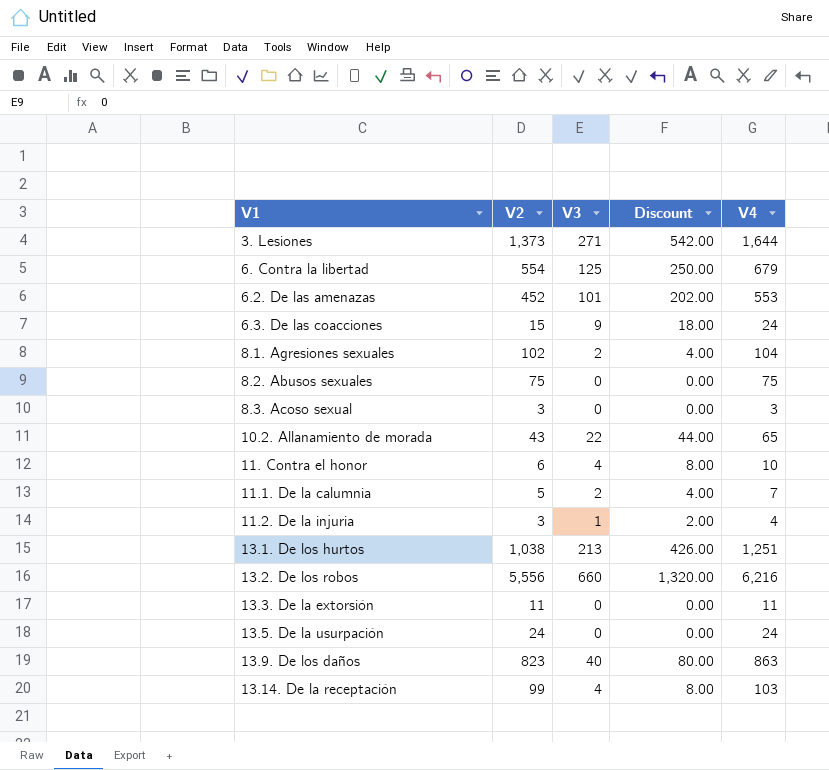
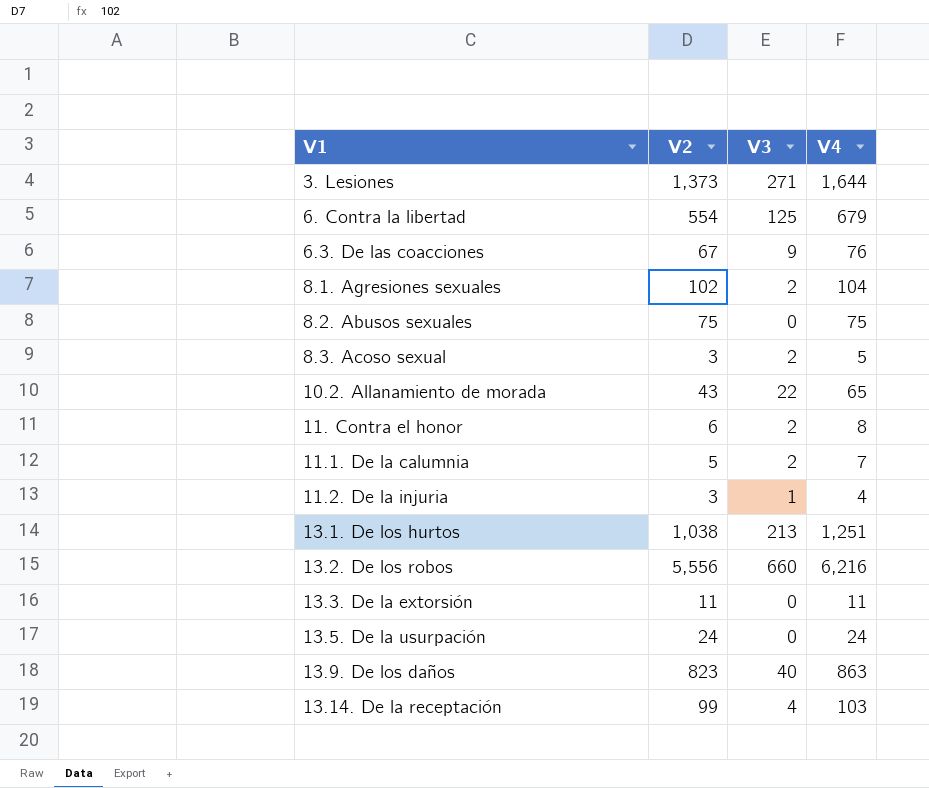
column Discount | formula: [V3] * 2 -> none
row 6.2. De las amenazas: 452 | 101 | 202.00 | 553 -> none
6.3. De las coacciones | V2: 15 -> 67
6.3. De las coacciones | V4: 24 -> 76
8.3. Acoso sexual | V3: 0 -> 2
8.3. Acoso sexual | V4: 3 -> 5
11. Contra el honor | V3: 4 -> 2
11. Contra el honor | V4: 10 -> 8

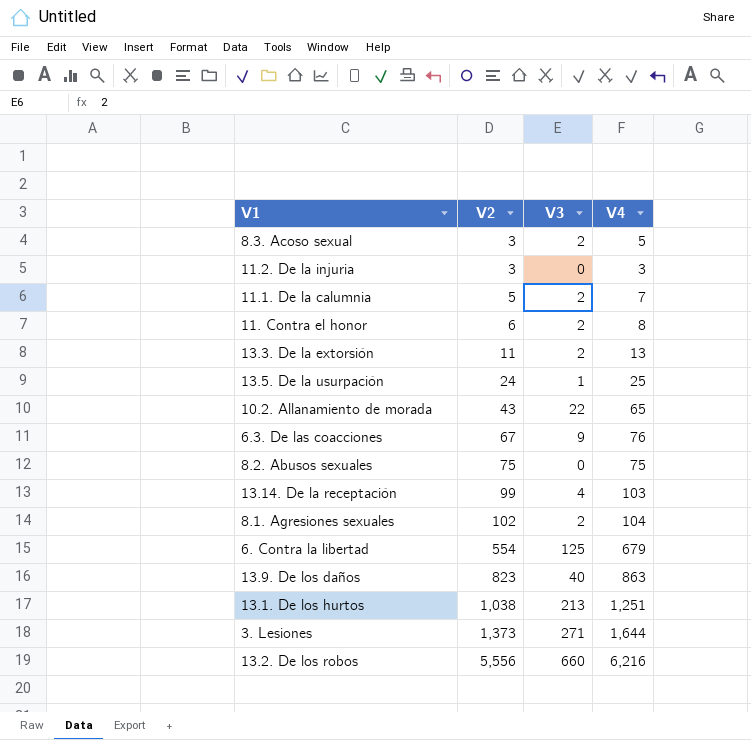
row order: none -> V2 ascending
11.2. De la injuria | V3: 1 -> 0
11.2. De la injuria | V4: 4 -> 3
13.3. De la extorsión | V3: 0 -> 2
13.3. De la extorsión | V4: 11 -> 13
13.5. De la usurpación | V3: 0 -> 1
13.5. De la usurpación | V4: 24 -> 25

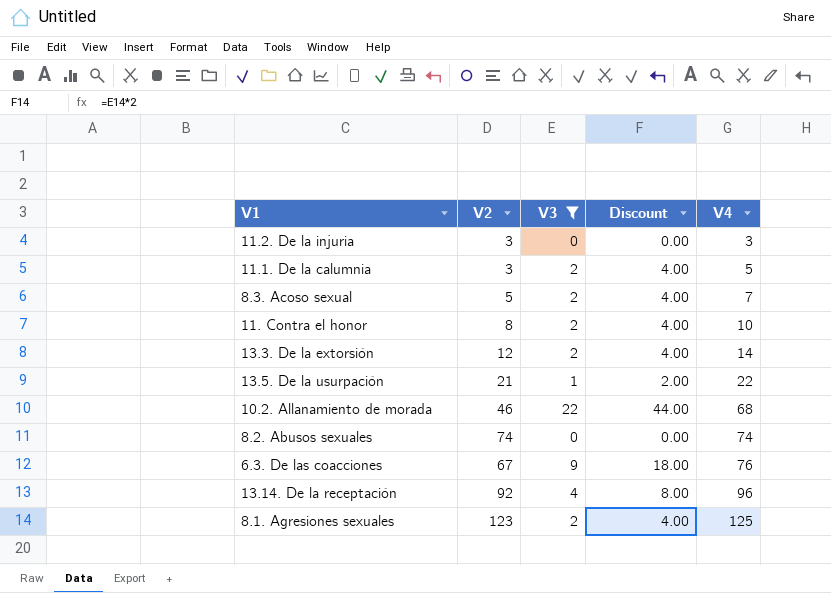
filter: none -> V3 <= 22
row order: V2 ascending -> V4 ascending
column Discount | formula: none -> [V3] * 2
11.1. De la calumnia | V2: 5 -> 3
11.1. De la calumnia | V4: 7 -> 5
8.3. Acoso sexual | V2: 3 -> 5
8.3. Acoso sexual | V4: 5 -> 7
11. Contra el honor | V2: 6 -> 8
11. Contra el honor | V4: 8 -> 10
13.3. De la extorsión | V2: 11 -> 12
13.3. De la extorsión | V4: 13 -> 14
13.5. De la usurpación | V2: 24 -> 21
13.5. De la usurpación | V4: 25 -> 22
10.2. Allanamiento de morada | V2: 43 -> 46
10.2. Allanamiento de morada | V4: 65 -> 68
8.2. Abusos sexuales | V2: 75 -> 74
8.2. Abusos sexuales | V4: 75 -> 74
13.14. De la receptación | V2: 99 -> 92
13.14. De la receptación | V4: 103 -> 96
8.1. Agresiones sexuales | V2: 102 -> 123
8.1. Agresiones sexuales | V4: 104 -> 125

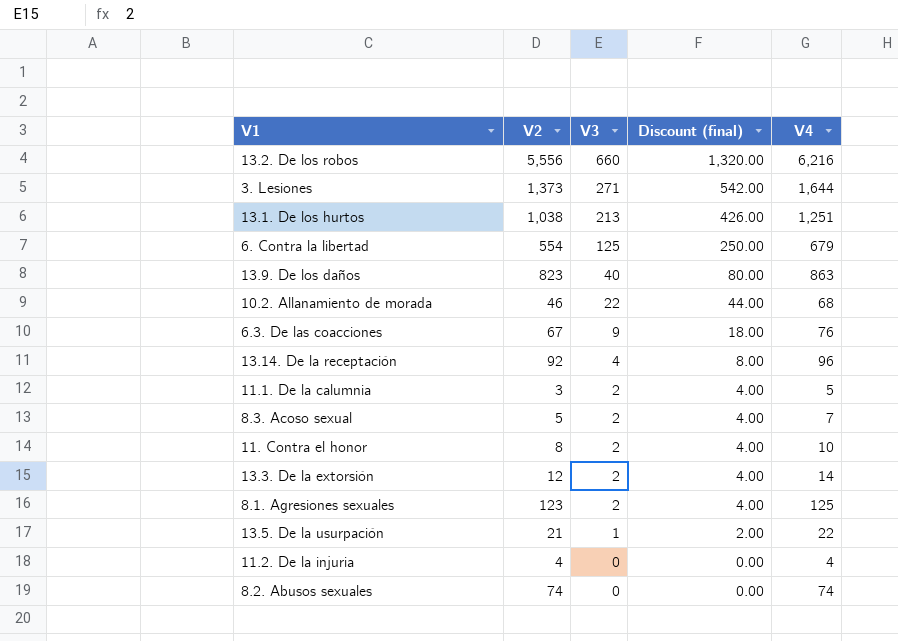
filter: V3 <= 22 -> none
row order: V4 ascending -> V3 descending
column name: Discount -> Discount (final)
11.2. De la injuria | V2: 3 -> 4
11.2. De la injuria | V4: 3 -> 4

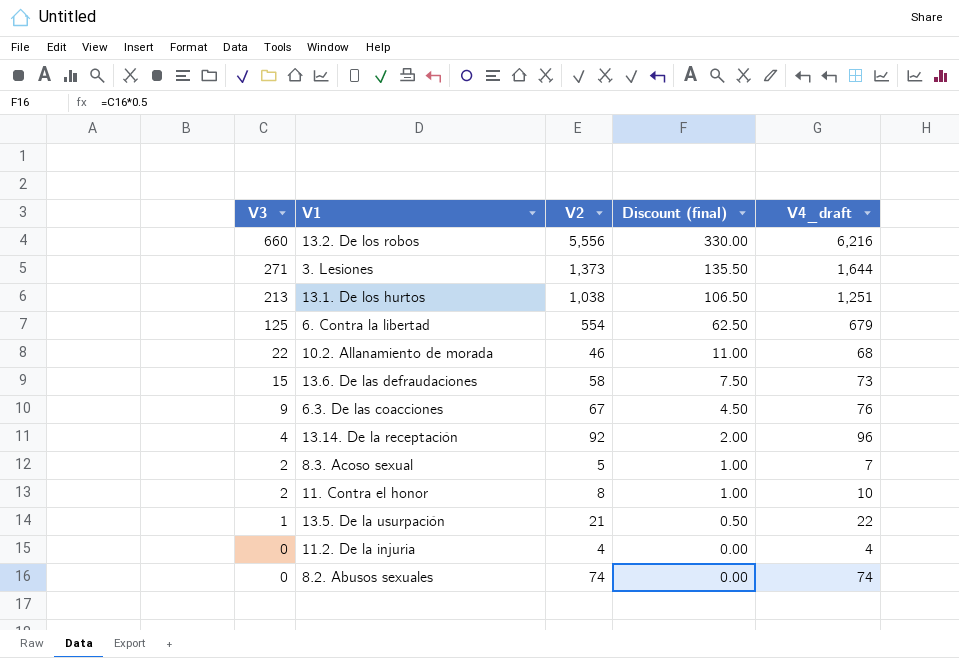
column V3 | position: 3 -> 1
column Discount (final) | formula: [V3] * 2 -> [V3] * 0.5
column name: V4 -> V4_draft
row 13.9. De los daños: 823 | 40 | 80.00 | 863 -> none
row 11.1. De la calumnia: 3 | 2 | 4.00 | 5 -> none
row 13.3. De la extorsión: 12 | 2 | 4.00 | 14 -> none
row 8.1. Agresiones sexuales: 123 | 2 | 4.00 | 125 -> none
row 13.6. De las defraudaciones: none -> 15 | 58 | 7.50 | 73

